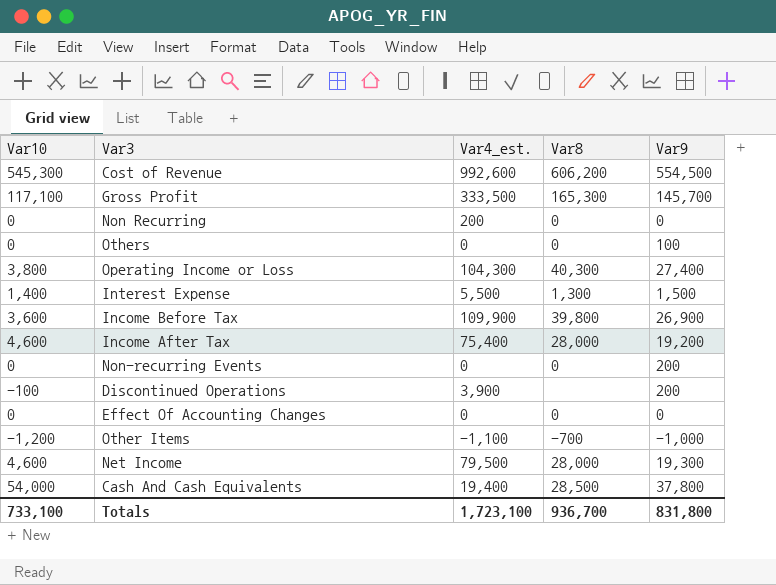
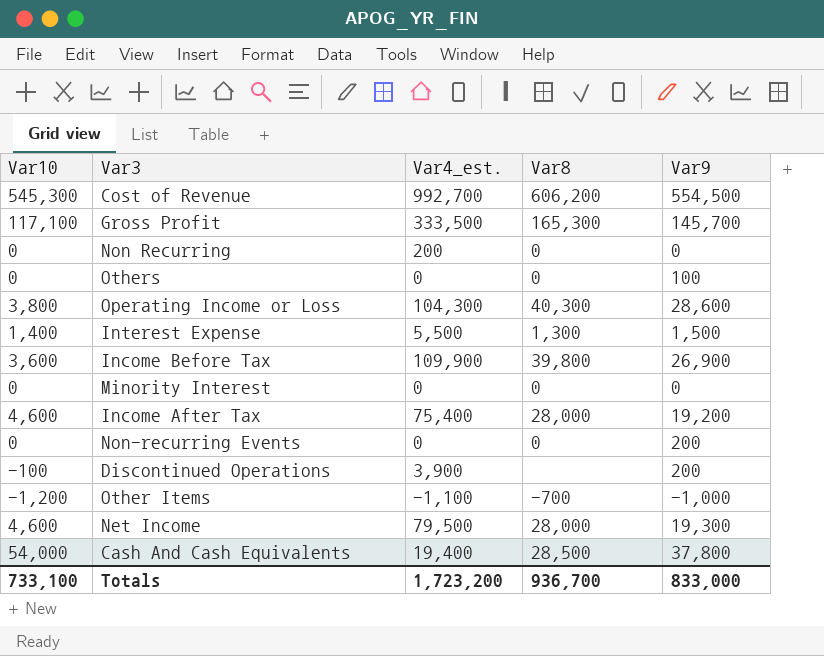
row Effect Of Accounting Changes: 0 | 0 | 0 | 0 -> none
Cost of Revenue | Var4_est.: 992,600 -> 992,700
Operating Income or Loss | Var9: 27,400 -> 28,600
row Minority Interest: none -> 0 | 0 | 0 | 0
Totals | Var4_est.: 1,723,100 -> 1,723,200
Totals | Var9: 831,800 -> 833,000

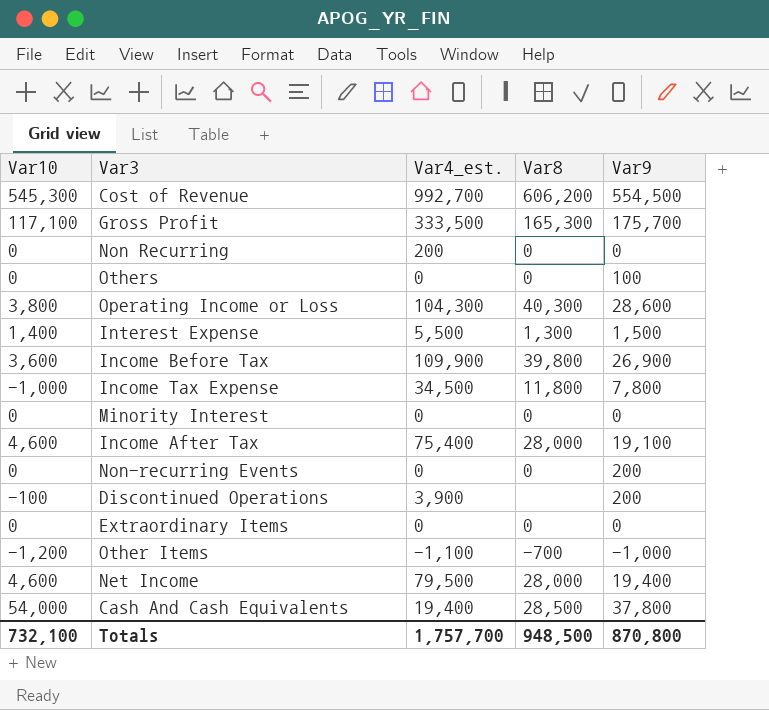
Gross Profit | Var9: 145,700 -> 175,700
row Income Tax Expense: none -> -1,000 | 34,500 | 11,800 | 7,800
Income After Tax | Var9: 19,200 -> 19,100
row Extraordinary Items: none -> 0 | 0 | 0 | 0
Net Income | Var9: 19,300 -> 19,400
Totals | Var10: 733,100 -> 732,100
Totals | Var4_est.: 1,723,200 -> 1,757,700
Totals | Var8: 936,700 -> 948,500
Totals | Var9: 833,000 -> 870,800

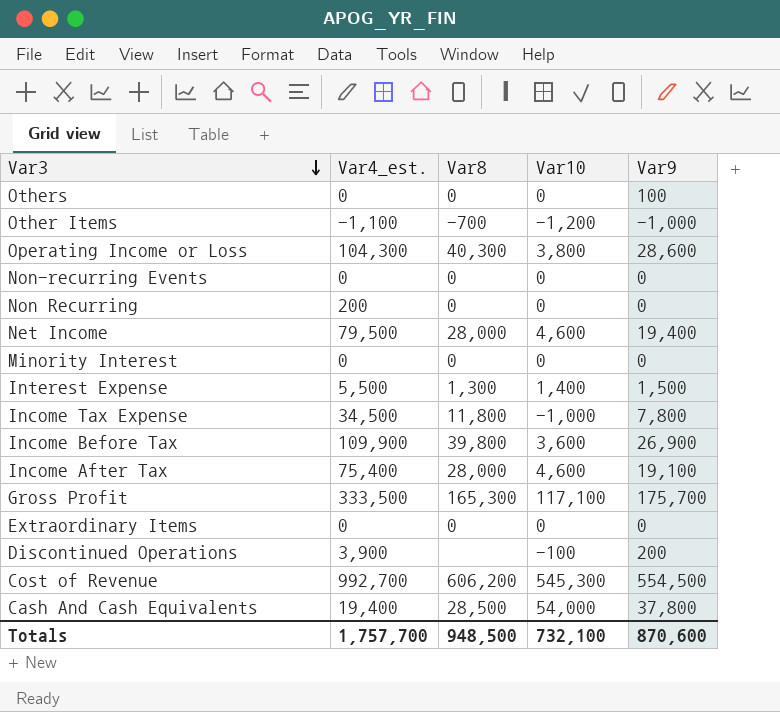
row order: none -> Var3 descending
column Var10 | position: 1 -> 4
Non-recurring Events | Var9: 200 -> 0
Totals | Var9: 870,800 -> 870,600

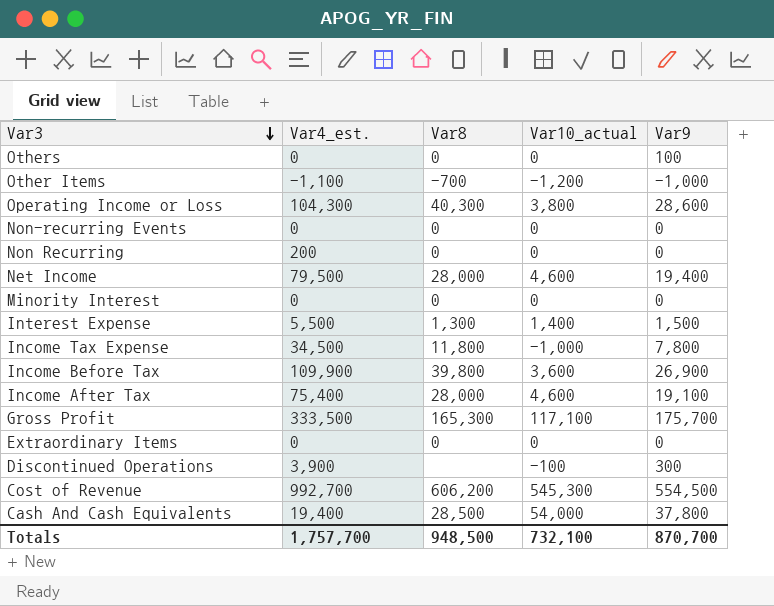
column name: Var10 -> Var10_actual
Discontinued Operations | Var9: 200 -> 300
Totals | Var9: 870,600 -> 870,700

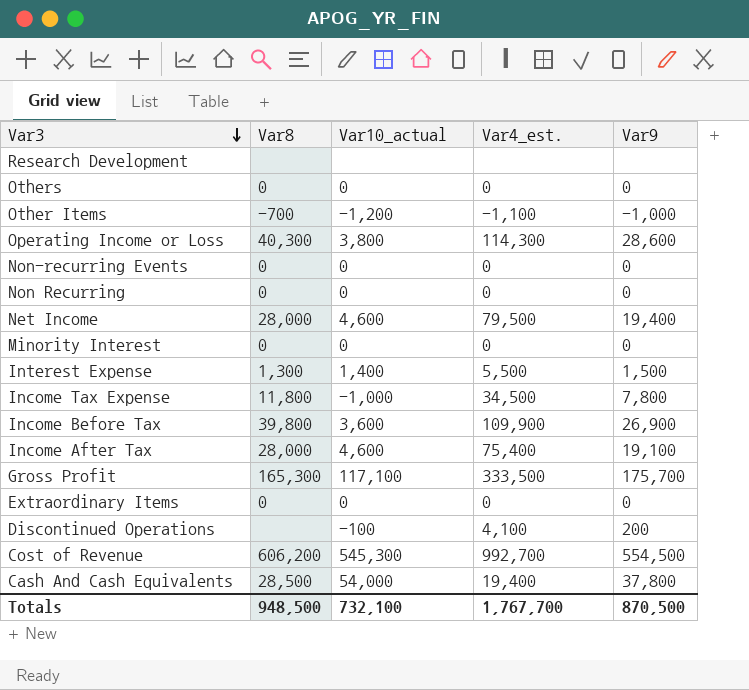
column Var4_est. | position: 2 -> 4
row Research Development: none -> none | none | none | none
Others | Var9: 100 -> 0
Operating Income or Loss | Var4_est.: 104,300 -> 114,300
Non Recurring | Var4_est.: 200 -> 0
Discontinued Operations | Var4_est.: 3,900 -> 4,100
Discontinued Operations | Var9: 300 -> 200
Totals | Var4_est.: 1,757,700 -> 1,767,700
Totals | Var9: 870,700 -> 870,500

